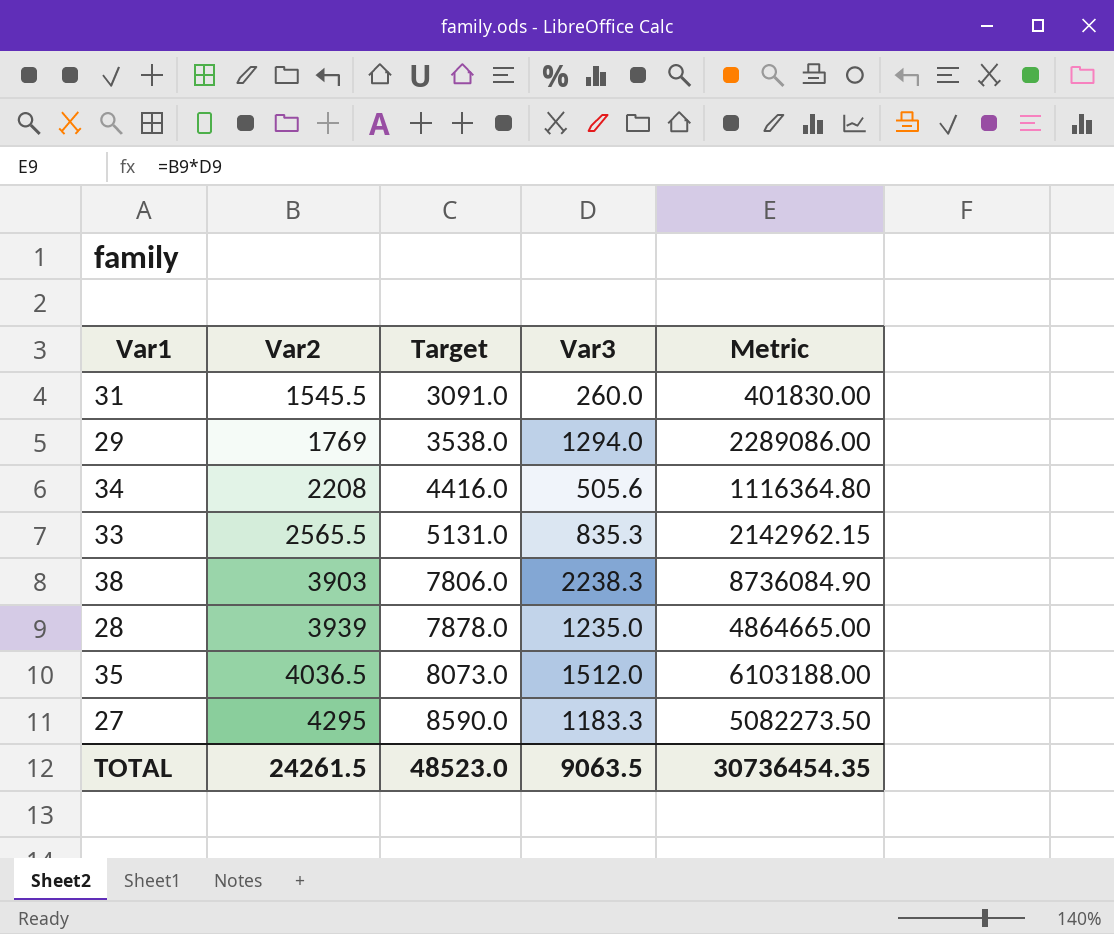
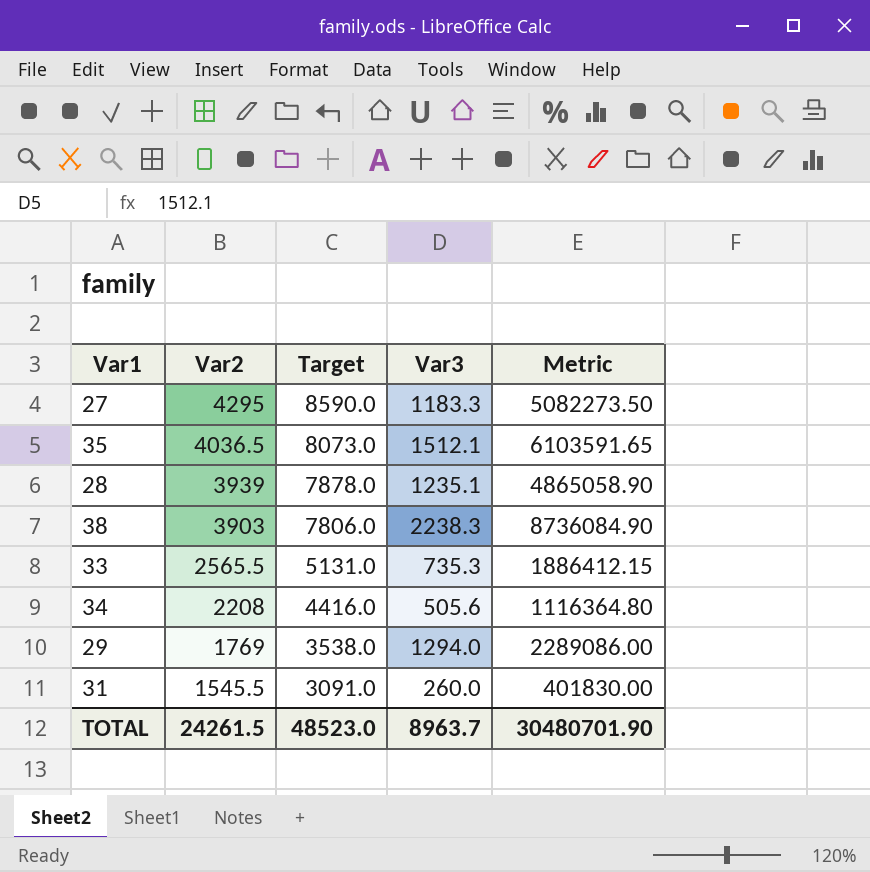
row order: Var2 ascending -> Var2 descending
35 | Var3: 1512.0 -> 1512.1
35 | Metric: 6103188.00 -> 6103591.65
28 | Var3: 1235.0 -> 1235.1
28 | Metric: 4864665.00 -> 4865058.90
33 | Var3: 835.3 -> 735.3
33 | Metric: 2142962.15 -> 1886412.15
TOTAL | Var3: 9063.5 -> 8963.7
TOTAL | Metric: 30736454.35 -> 30480701.90

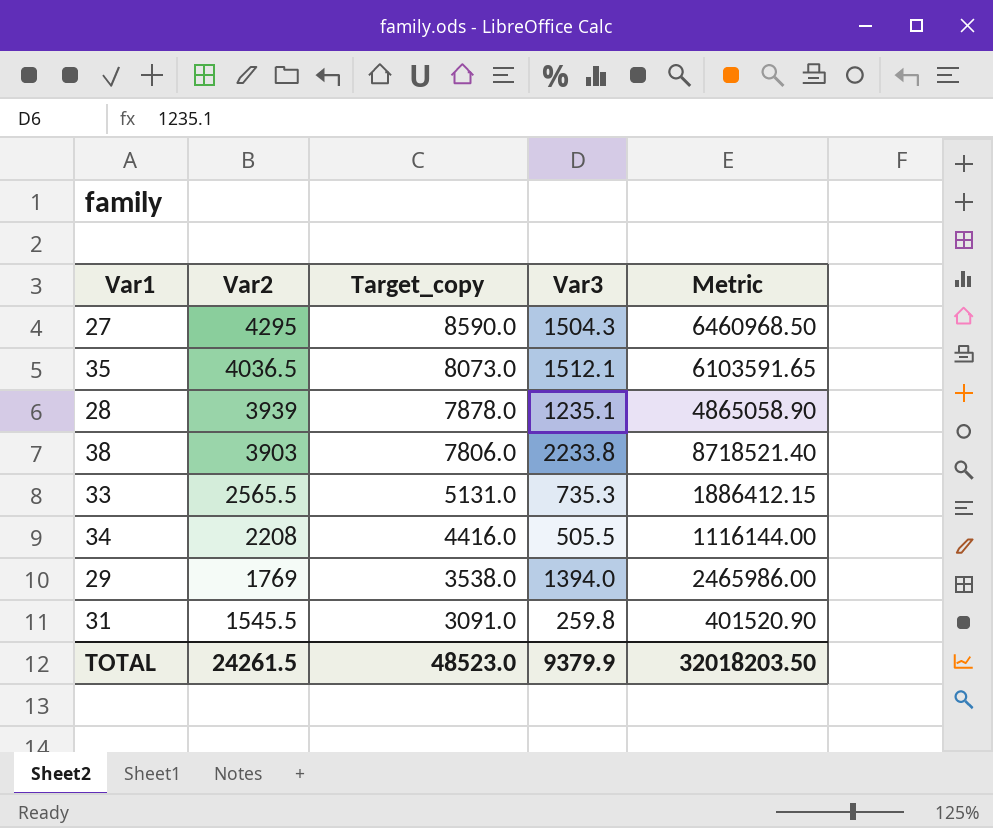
column name: Target -> Target_copy
27 | Var3: 1183.3 -> 1504.3
27 | Metric: 5082273.50 -> 6460968.50
38 | Var3: 2238.3 -> 2233.8
38 | Metric: 8736084.90 -> 8718521.40
34 | Var3: 505.6 -> 505.5
34 | Metric: 1116364.80 -> 1116144.00
29 | Var3: 1294.0 -> 1394.0
29 | Metric: 2289086.00 -> 2465986.00
31 | Var3: 260.0 -> 259.8
31 | Metric: 401830.00 -> 401520.90
TOTAL | Var3: 8963.7 -> 9379.9
TOTAL | Metric: 30480701.90 -> 32018203.50

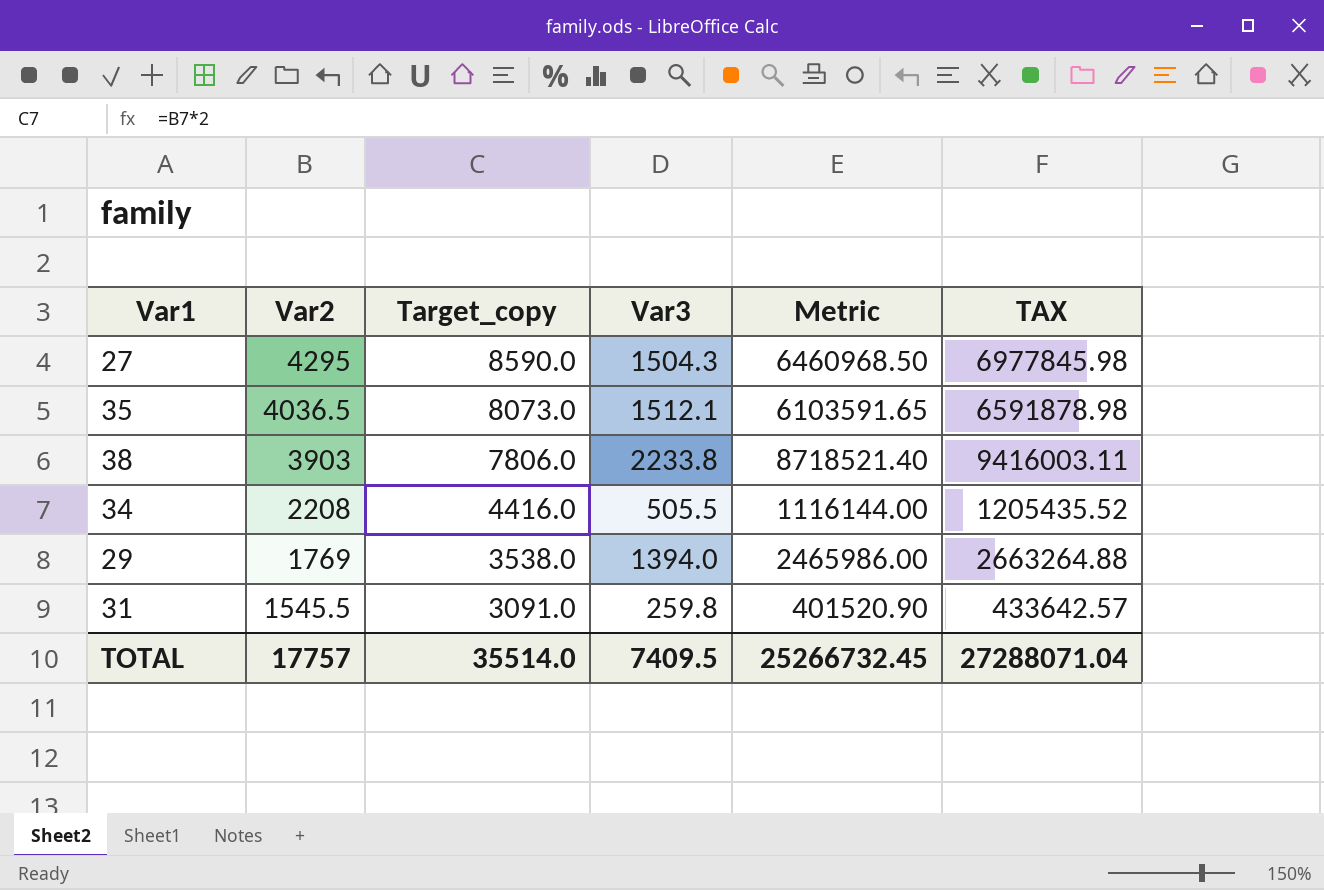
column TAX | formula: none -> [Metric] * 1.08
row 28: 3939 | 7878.0 | 1235.1 | 4865058.90 -> none
row 33: 2565.5 | 5131.0 | 735.3 | 1886412.15 -> none
TOTAL | Var2: 24261.5 -> 17757
TOTAL | Target_copy: 48523.0 -> 35514.0
TOTAL | Var3: 9379.9 -> 7409.5
TOTAL | Metric: 32018203.50 -> 25266732.45

